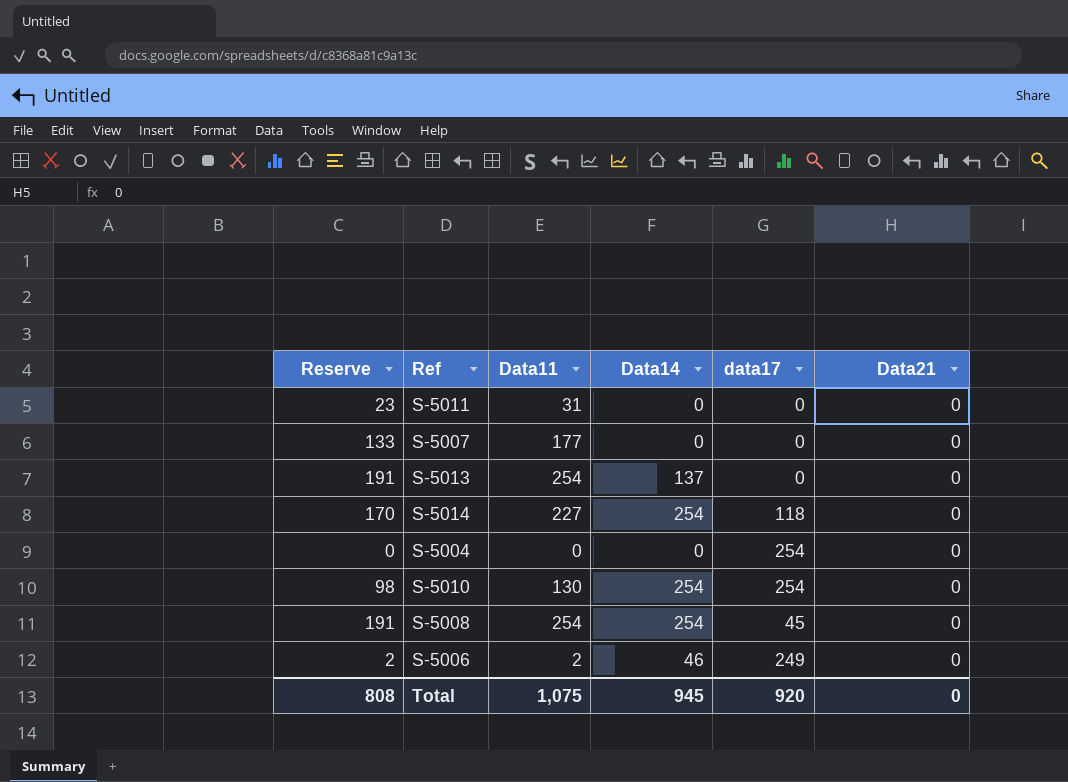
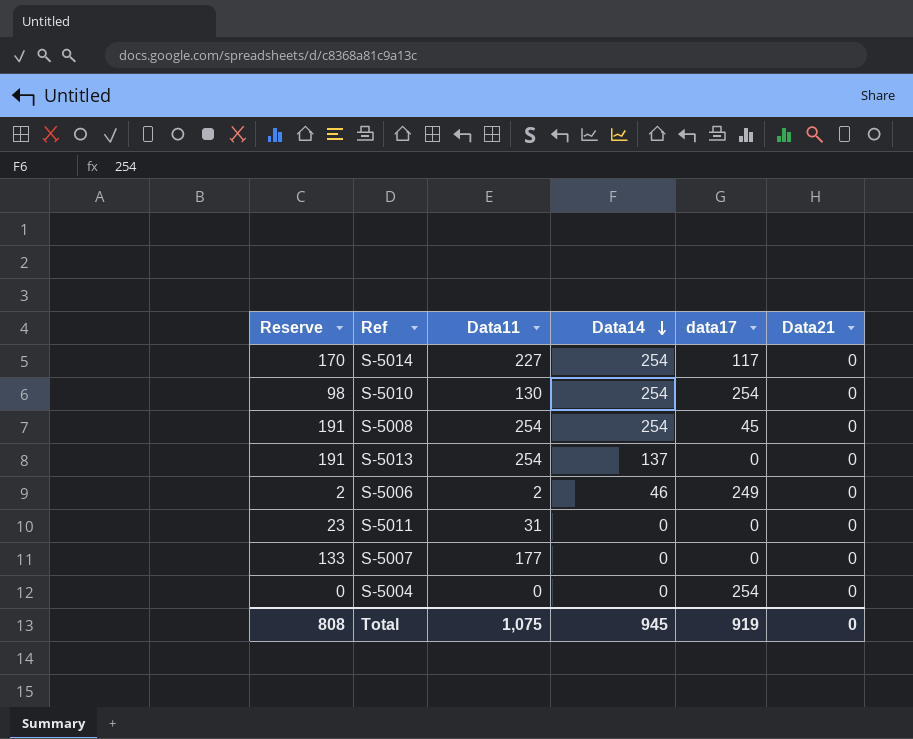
row order: none -> Data14 descending
S-5014 | data17: 118 -> 117
Total | data17: 920 -> 919

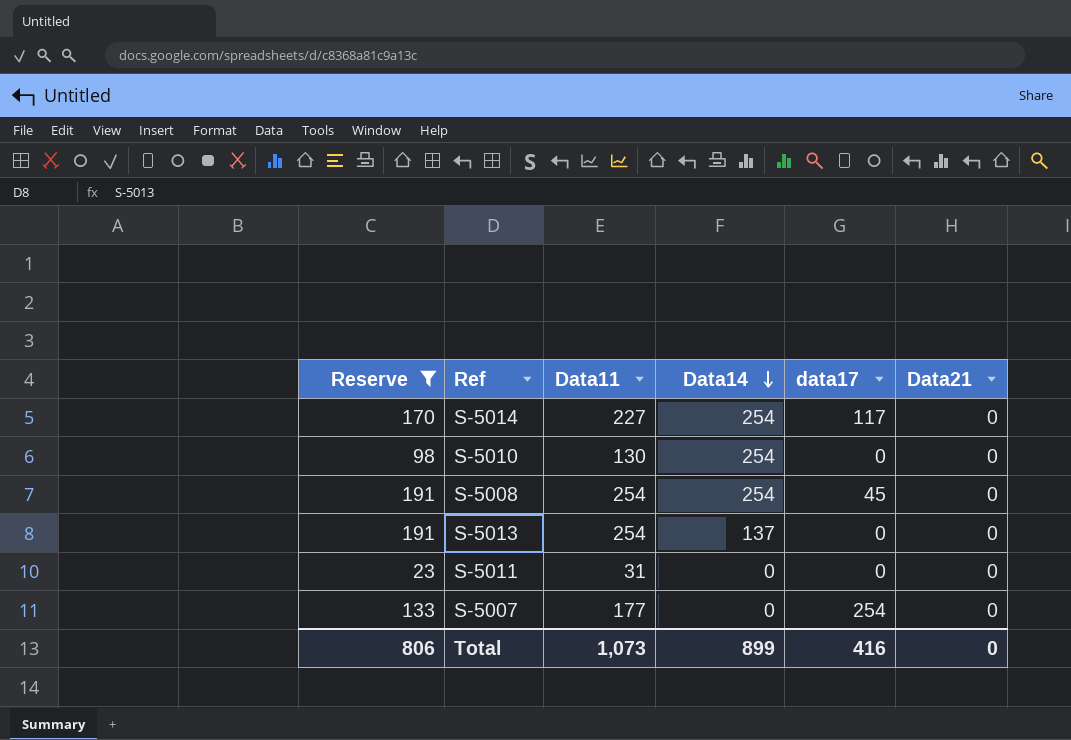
filter: none -> Reserve >= 23
S-5010 | data17: 254 -> 0
S-5007 | data17: 0 -> 254
Total | Reserve: 808 -> 806
Total | Data11: 1,075 -> 1,073
Total | Data14: 945 -> 899
Total | data17: 919 -> 416

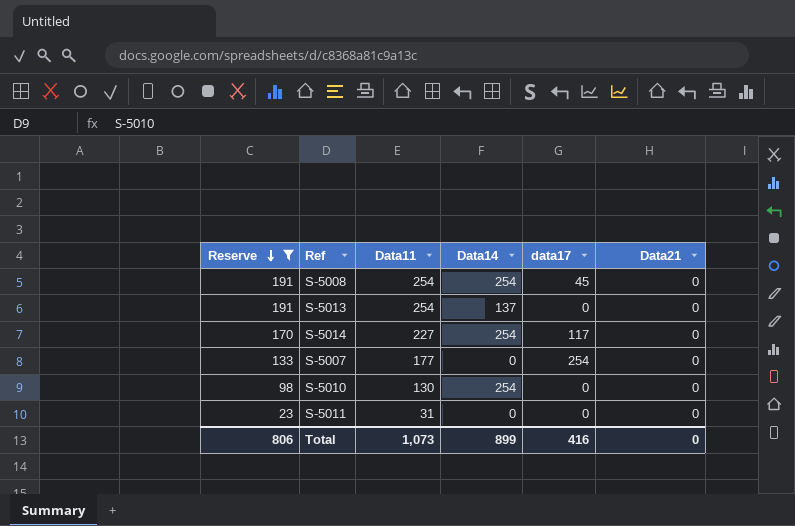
row order: Data14 descending -> Reserve descending

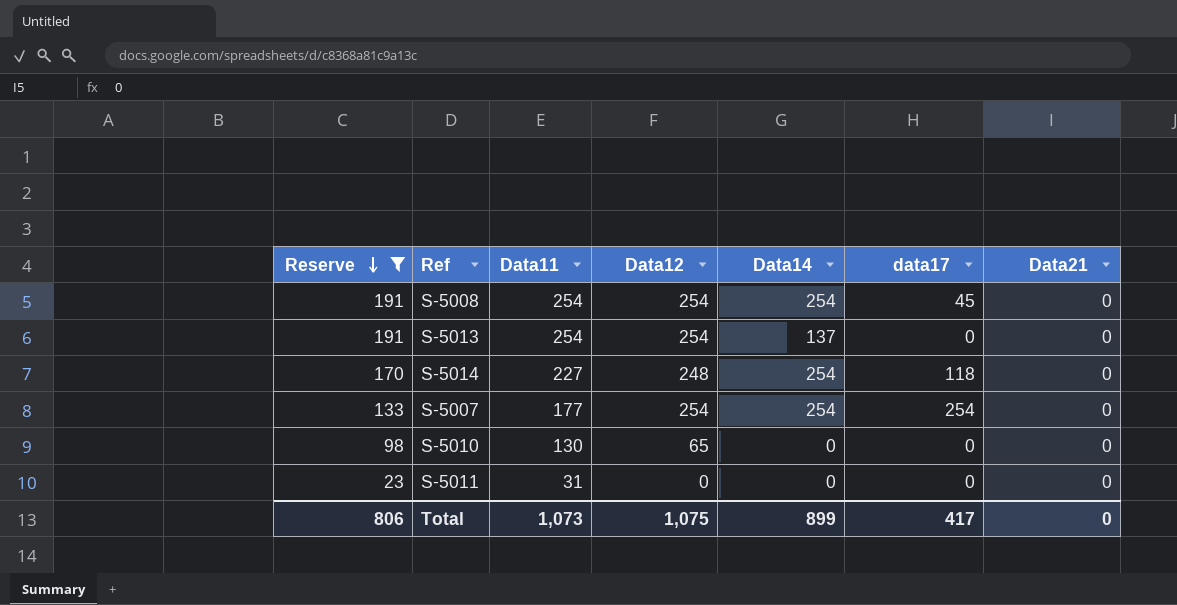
column Data12 | position: none -> 4
S-5014 | data17: 117 -> 118
S-5007 | Data14: 0 -> 254
S-5010 | Data14: 254 -> 0
Total | data17: 416 -> 417

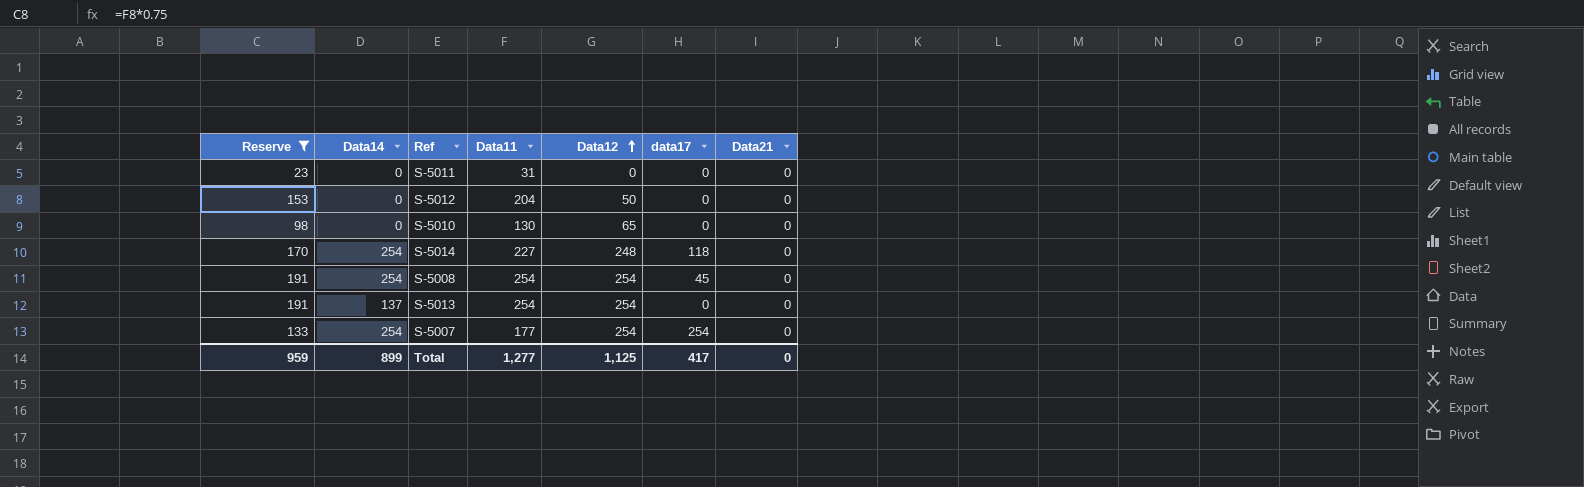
row order: Reserve descending -> Data12 ascending
column Data14 | position: 5 -> 2
row S-5012: none -> 153 | 0 | 204 | 50 | 0 | 0
Total | Reserve: 806 -> 959
Total | Data11: 1,073 -> 1,277
Total | Data12: 1,075 -> 1,125

